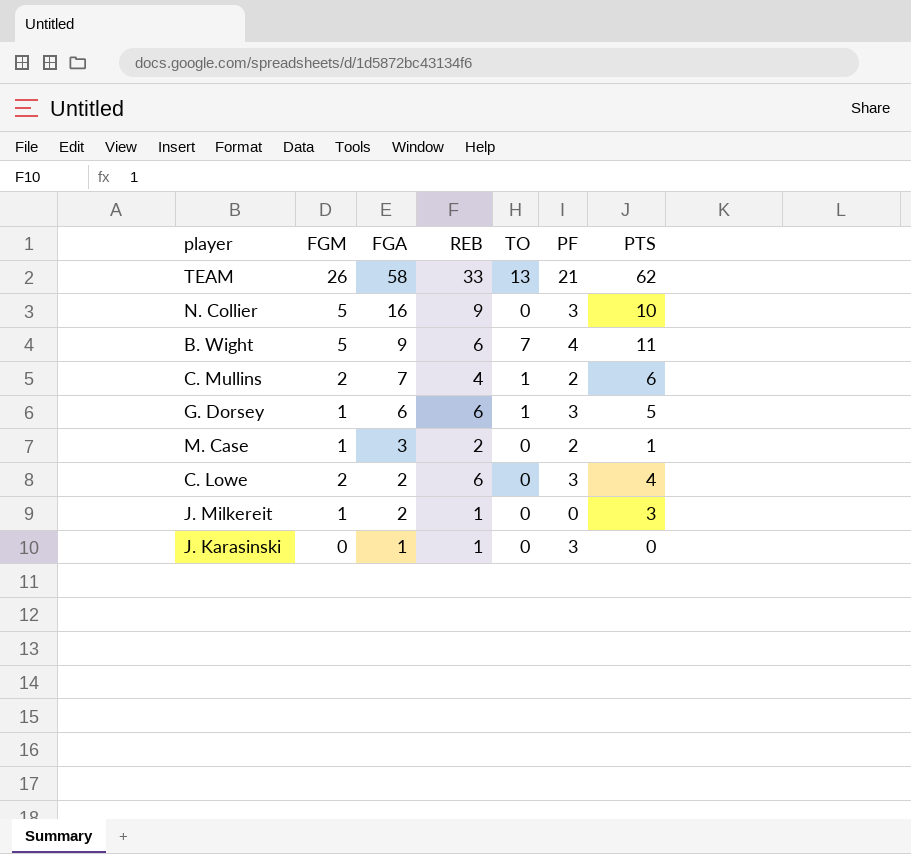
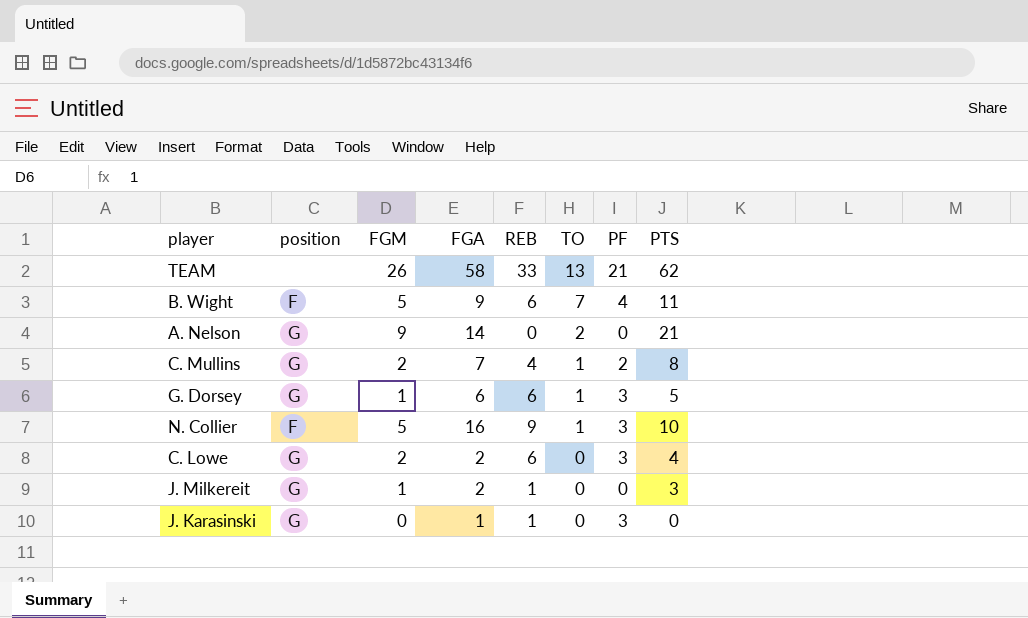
row order: FGA descending -> TO descending
column position | position: none -> 2
row M. Case: 1 | 3 | 2 | 0 | 2 | 1 -> none
row A. Nelson: none -> G | 9 | 14 | 0 | 2 | 0 | 21
C. Mullins | PTS: 6 -> 8
N. Collier | TO: 0 -> 1

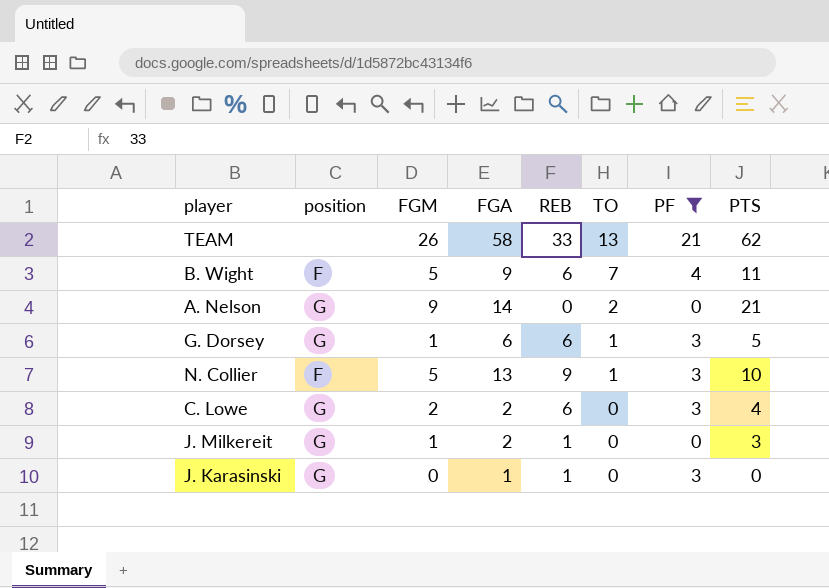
filter: none -> PF != 2
N. Collier | FGA: 16 -> 13

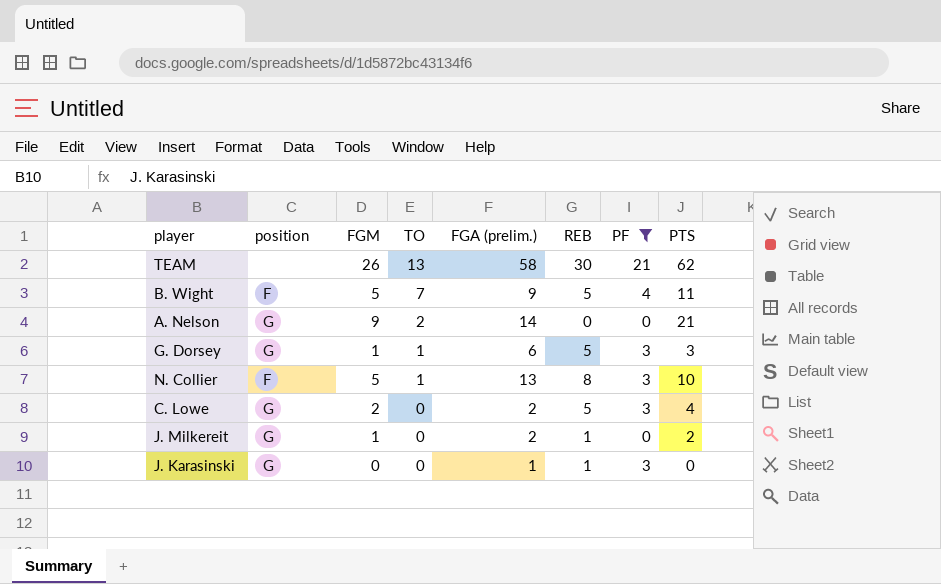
column TO | position: 6 -> 4
column name: FGA -> FGA (prelim.)
TEAM | REB: 33 -> 30
B. Wight | REB: 6 -> 5
G. Dorsey | REB: 6 -> 5
G. Dorsey | PTS: 5 -> 3
N. Collier | REB: 9 -> 8
C. Lowe | REB: 6 -> 5
J. Milkereit | PTS: 3 -> 2

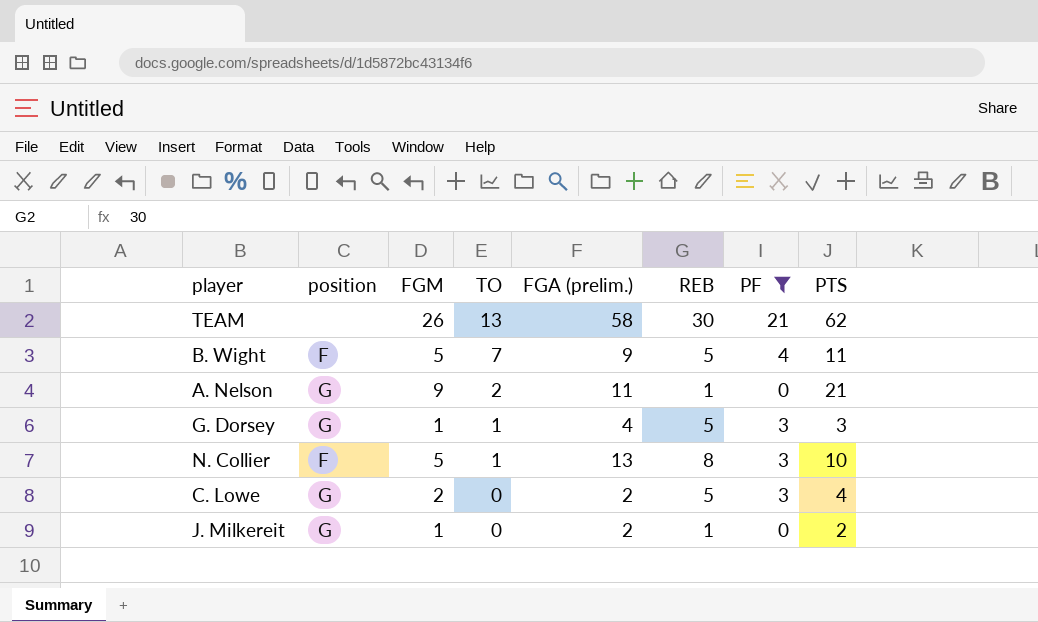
row J. Karasinski: G | 0 | 0 | 1 | 1 | 3 | 0 -> none
A. Nelson | FGA (prelim.): 14 -> 11
A. Nelson | REB: 0 -> 1
G. Dorsey | FGA (prelim.): 6 -> 4

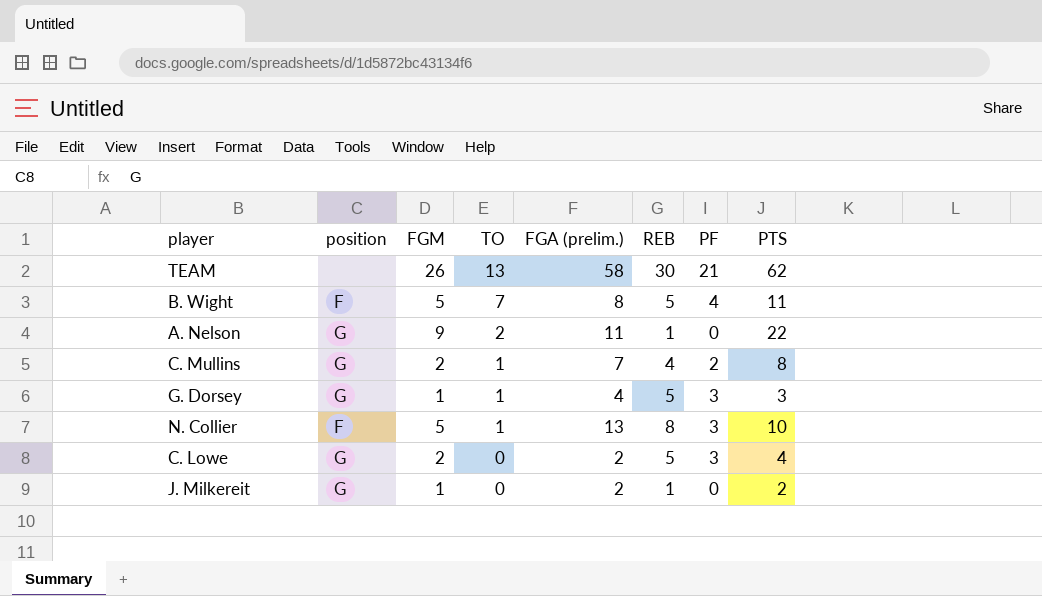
filter: PF != 2 -> none
B. Wight | FGA (prelim.): 9 -> 8
A. Nelson | PTS: 21 -> 22

